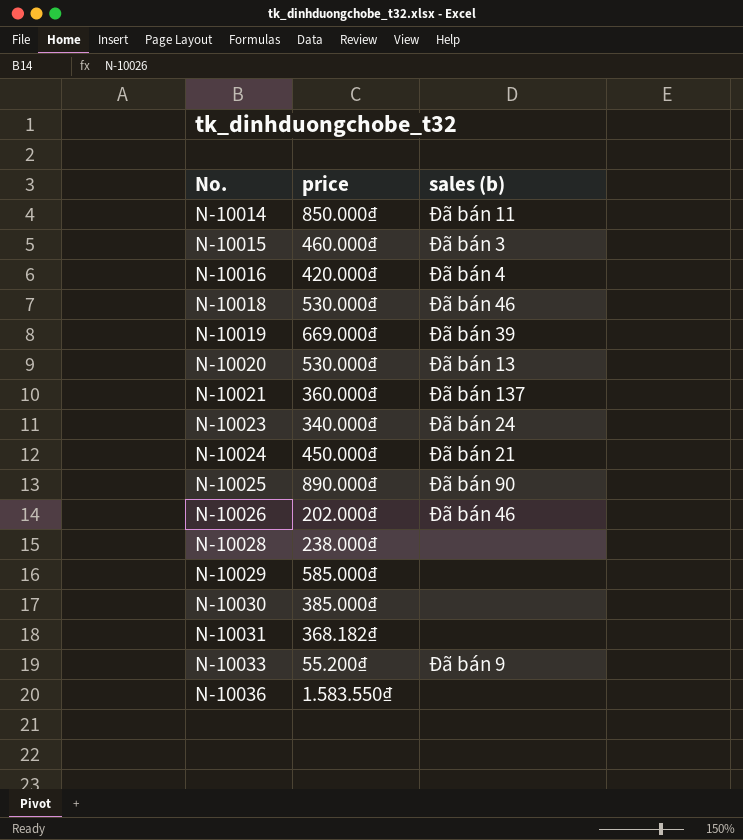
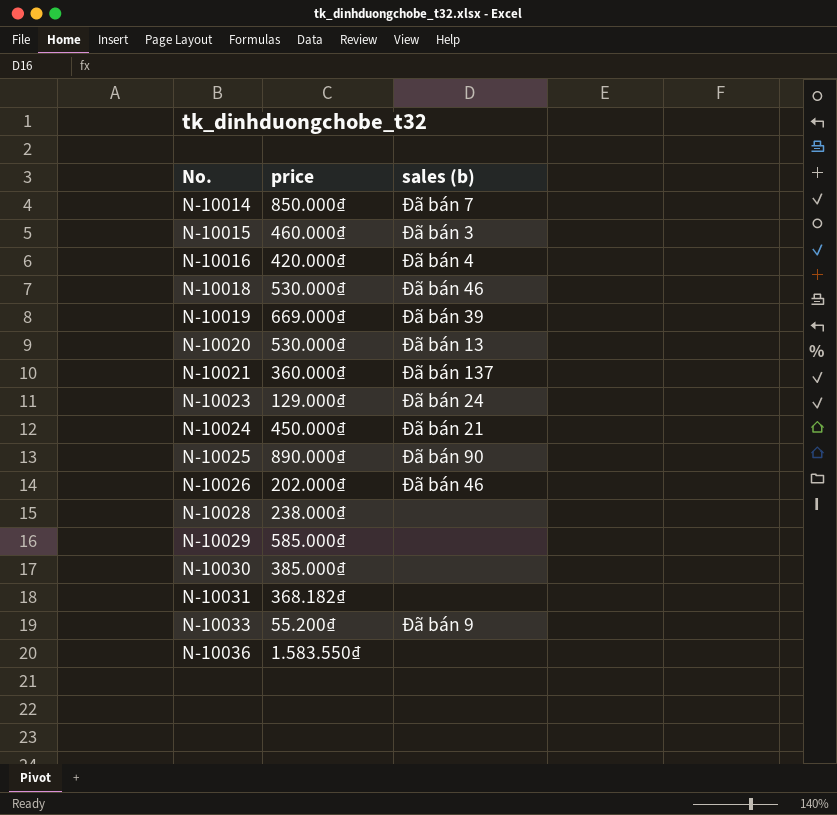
N-10014 | sales (b): Đã bán 11 -> Đã bán 7
N-10023 | price: 340.000₫ -> 129.000₫

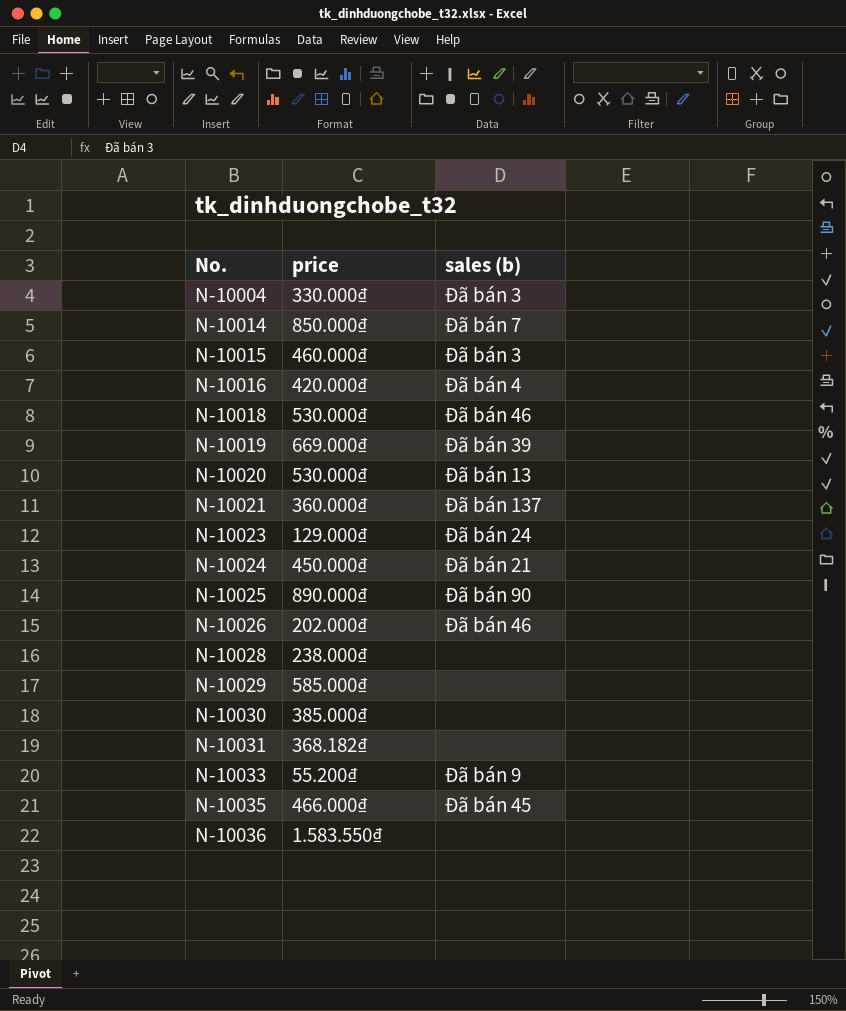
row N-10004: none -> 330.000₫ | Đã bán 3
row N-10035: none -> 466.000₫ | Đã bán 45

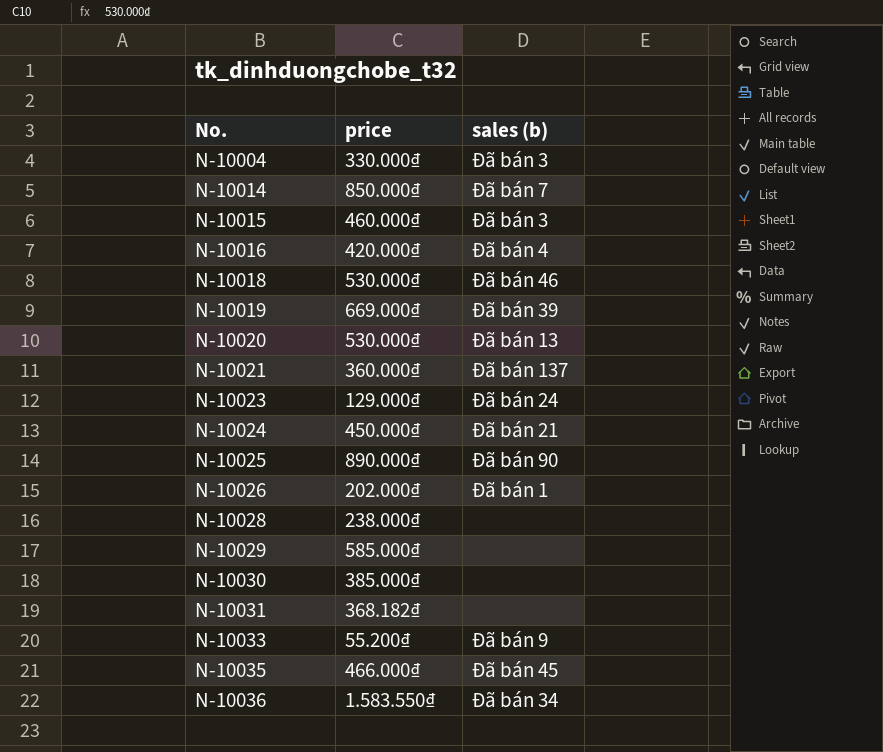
N-10026 | sales (b): Đã bán 46 -> Đã bán 1
N-10036 | sales (b): none -> Đã bán 34

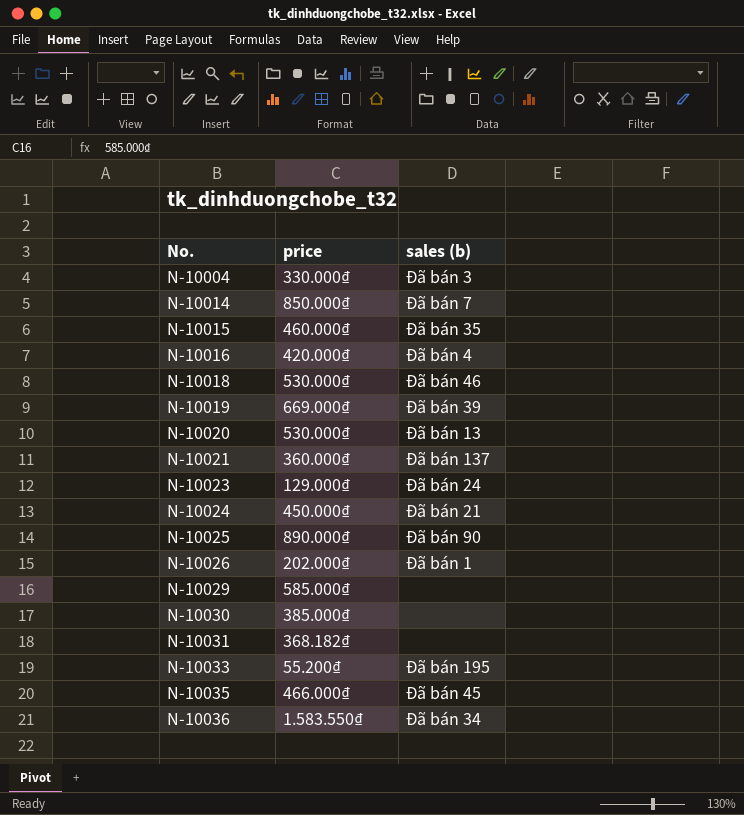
row N-10028: 238.000₫ | none -> none
N-10015 | sales (b): Đã bán 3 -> Đã bán 35
N-10033 | sales (b): Đã bán 9 -> Đã bán 195

